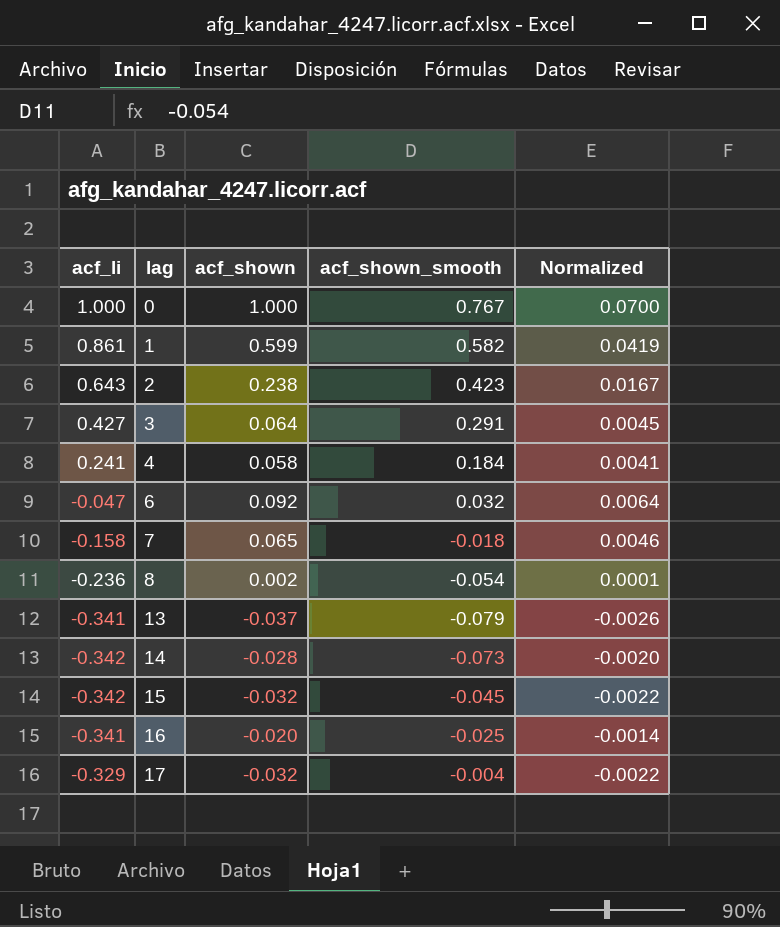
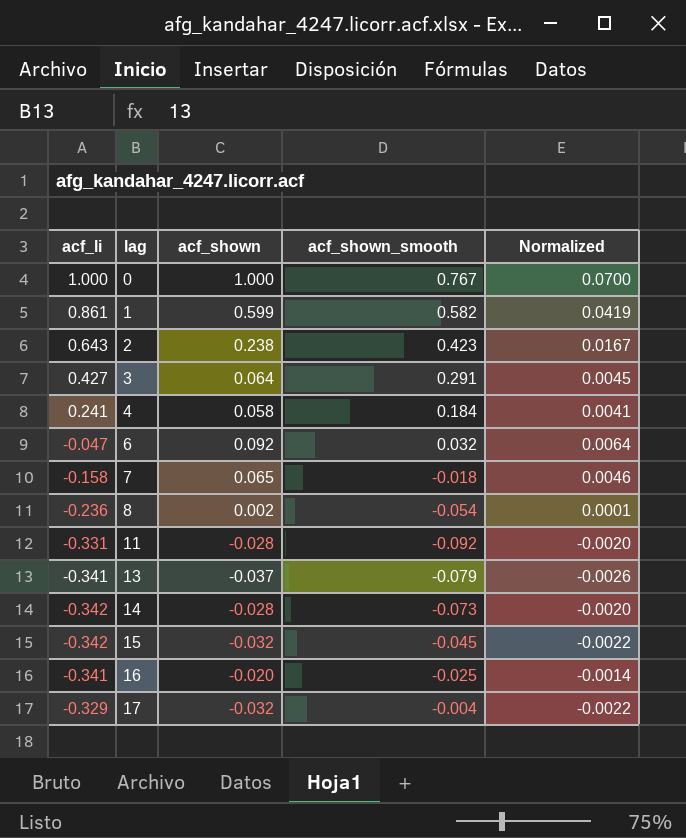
row 11: none -> -0.331 | -0.028 | -0.092 | -0.0020

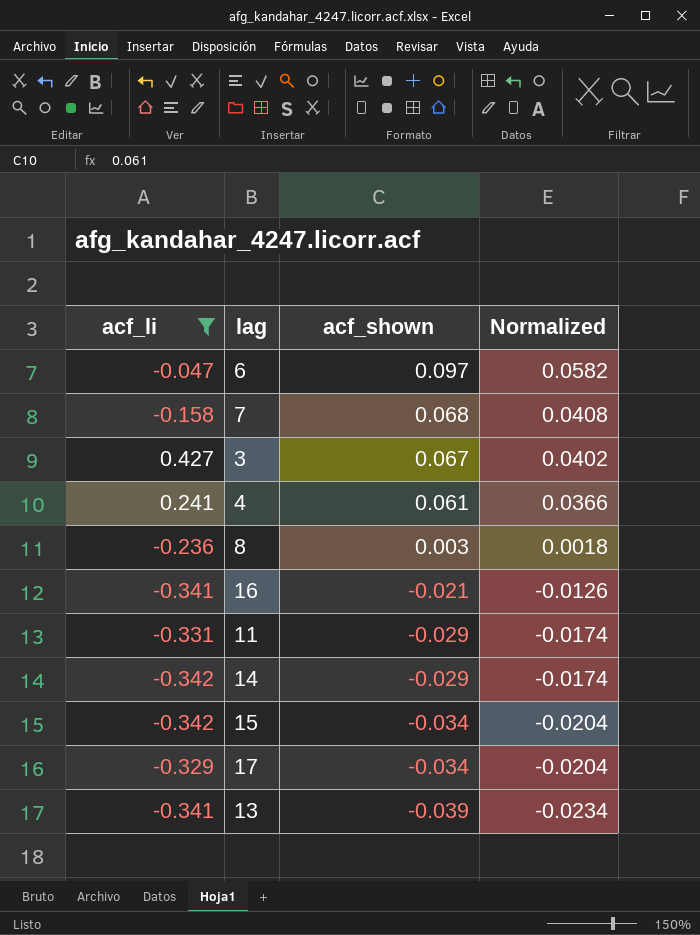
filter: none -> acf_li <= 0.427
row order: lag ascending -> acf_shown descending
column acf_shown_smooth | position: 4 -> none
column Normalized | formula: [acf_shown] * 0.07 -> [acf_shown] * 0.6
6 | acf_shown: 0.092 -> 0.097
7 | acf_shown: 0.065 -> 0.068
3 | acf_shown: 0.064 -> 0.067
4 | acf_shown: 0.058 -> 0.061
8 | acf_shown: 0.002 -> 0.003
16 | acf_shown: -0.020 -> -0.021
11 | acf_shown: -0.028 -> -0.029
14 | acf_shown: -0.028 -> -0.029
15 | acf_shown: -0.032 -> -0.034
17 | acf_shown: -0.032 -> -0.034
13 | acf_shown: -0.037 -> -0.039

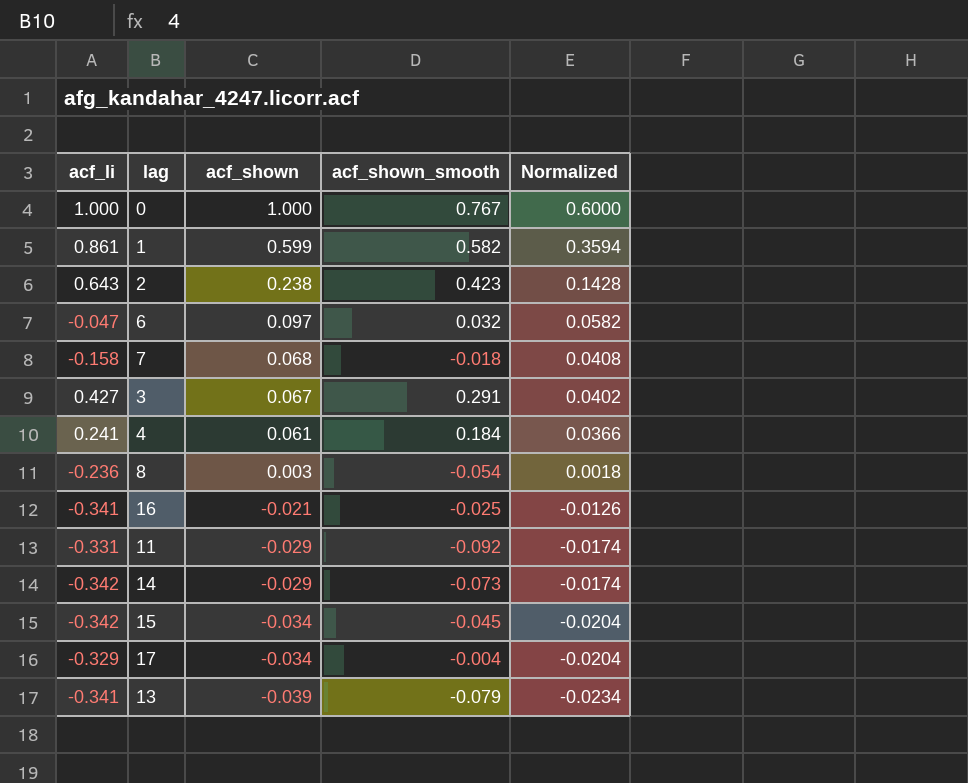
filter: acf_li <= 0.427 -> none
column acf_shown_smooth | position: none -> 4

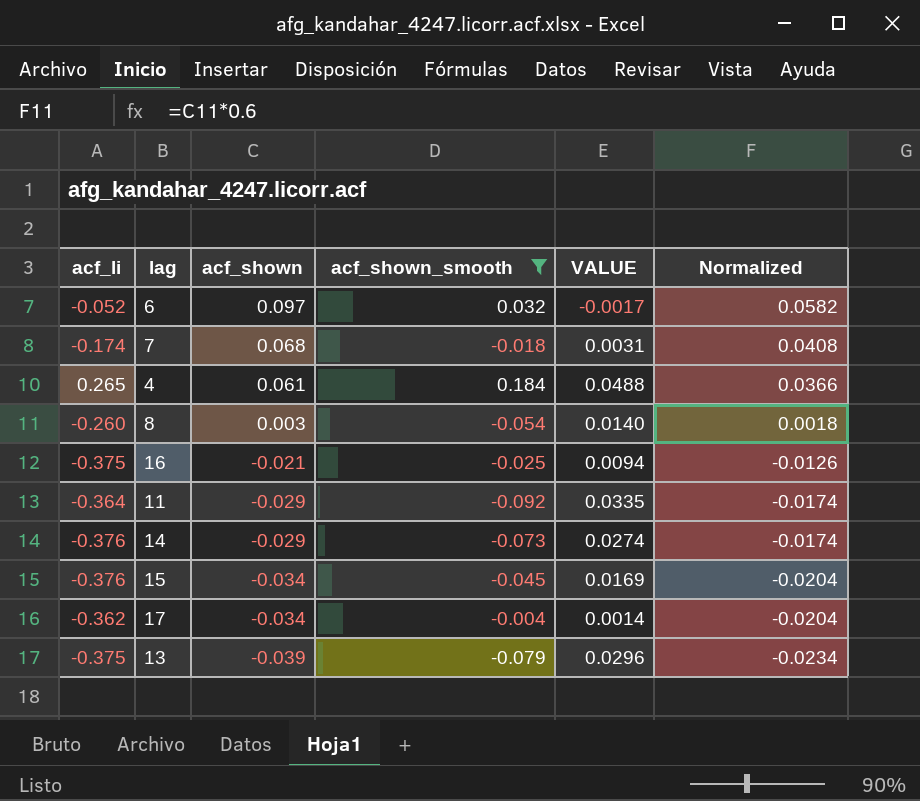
filter: none -> acf_shown_smooth <= 0.184
column VALUE | formula: none -> [acf_li] * [acf_shown_smooth]
6 | acf_li: -0.047 -> -0.052
7 | acf_li: -0.158 -> -0.174
4 | acf_li: 0.241 -> 0.265
8 | acf_li: -0.236 -> -0.260
16 | acf_li: -0.341 -> -0.375
11 | acf_li: -0.331 -> -0.364
14 | acf_li: -0.342 -> -0.376
15 | acf_li: -0.342 -> -0.376
17 | acf_li: -0.329 -> -0.362
13 | acf_li: -0.341 -> -0.375

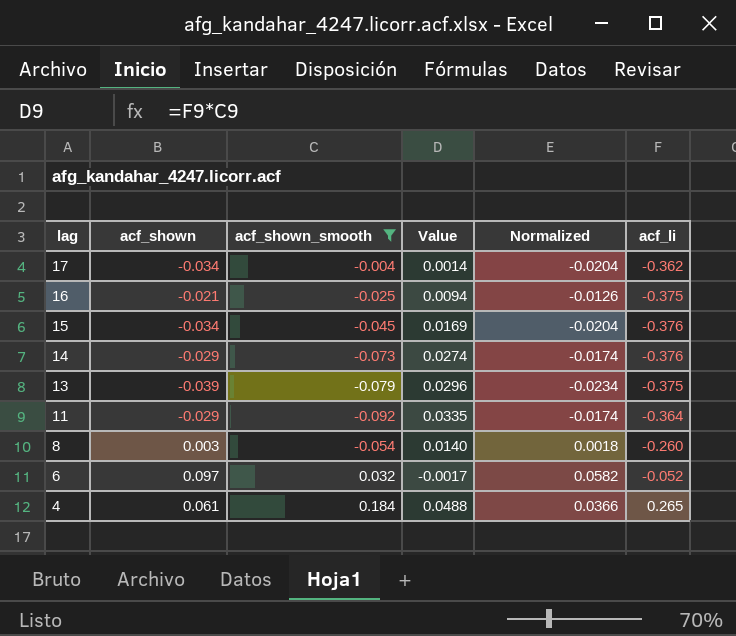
row order: acf_shown descending -> lag descending
column name: VALUE -> Value
column acf_li | position: 1 -> 6
row 7: -0.174 | 0.068 | -0.018 | 0.0031 | 0.0408 -> none

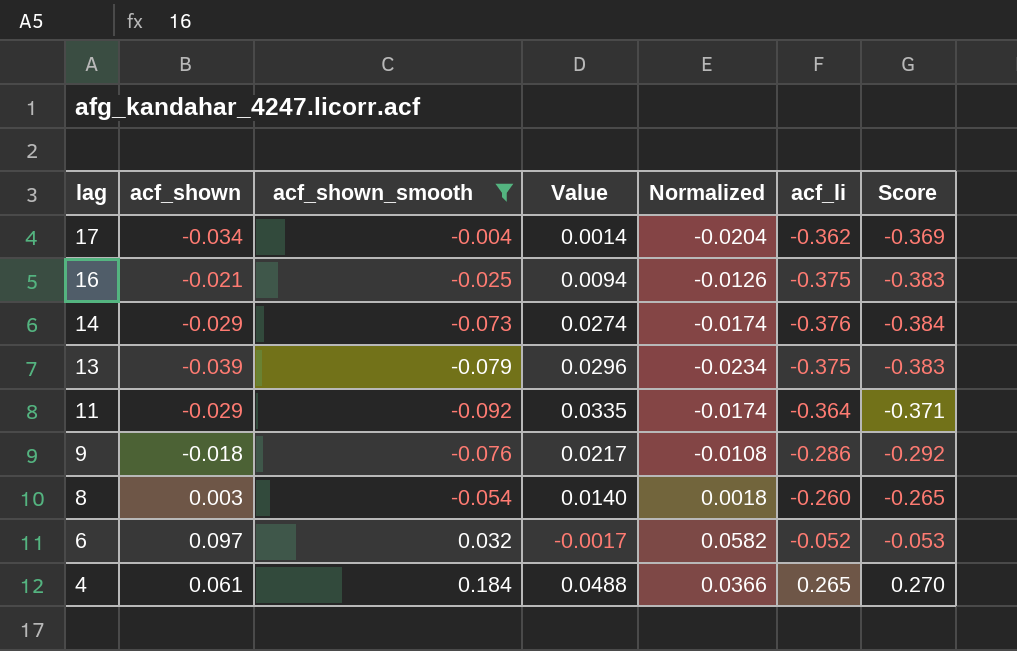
column Score | formula: none -> [acf_li] * 1.02
row 15: -0.034 | -0.045 | 0.0169 | -0.0204 | -0.376 -> none
row 9: none -> -0.018 | -0.076 | 0.0217 | -0.0108 | -0.286 | -0.292

